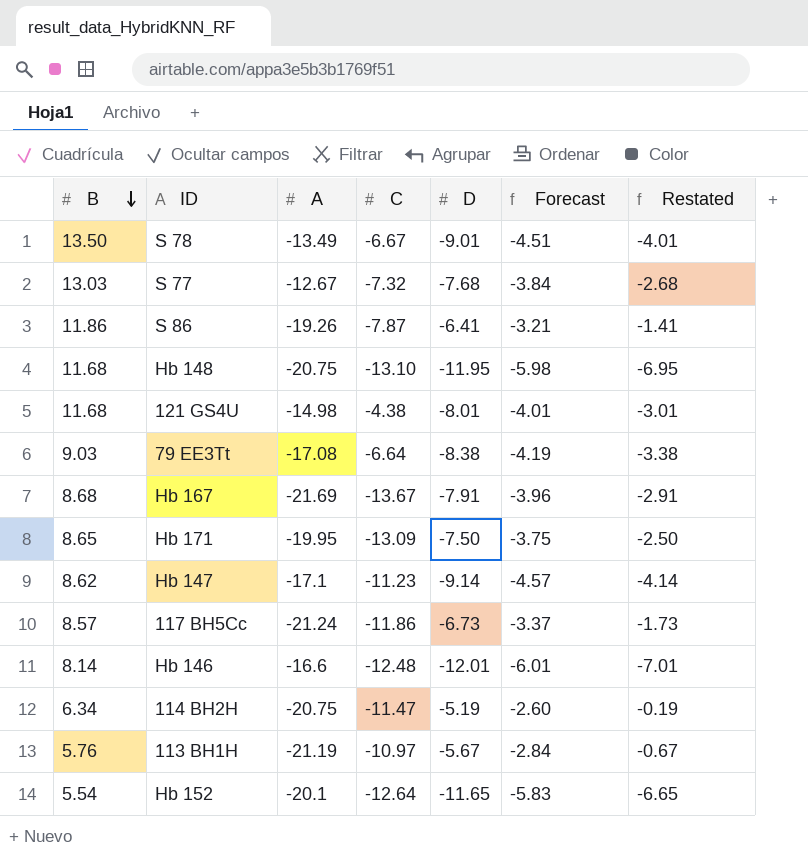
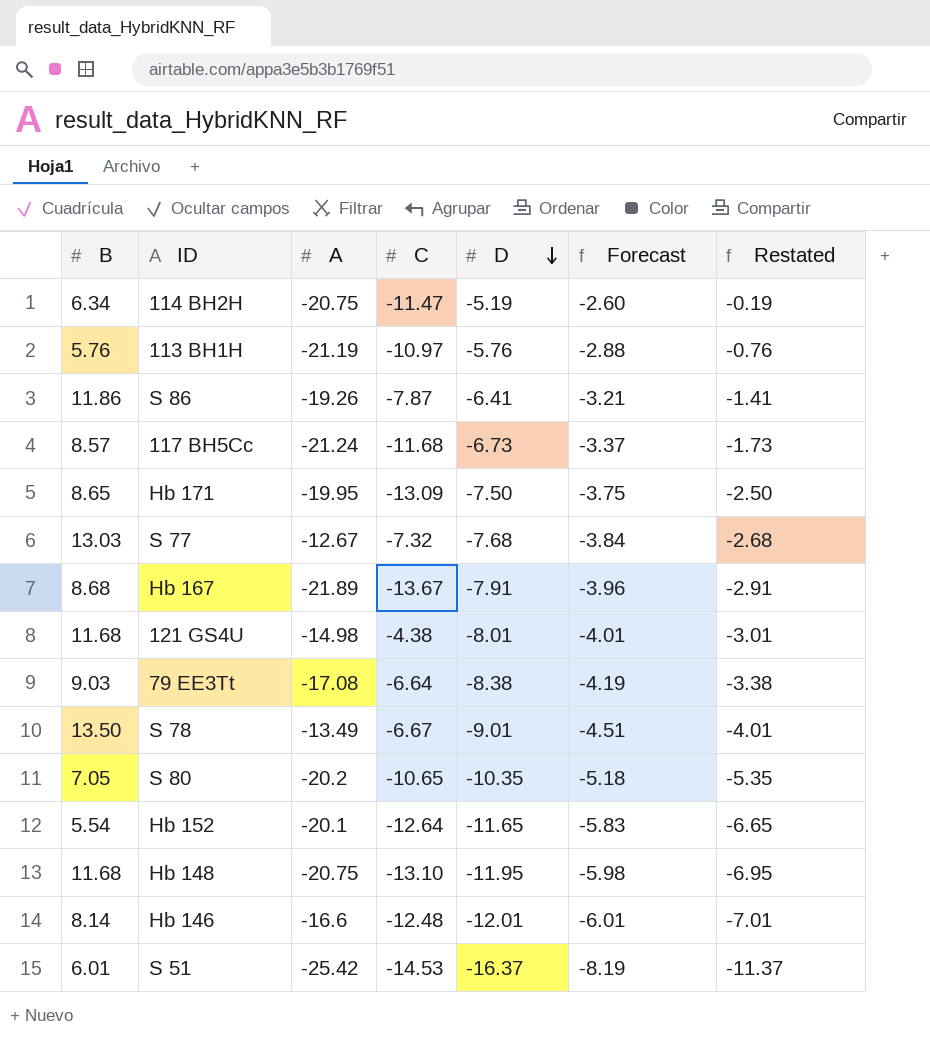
row order: B descending -> D descending
row Hb 147: 8.62 | -17.1 | -11.23 | -9.14 | -4.57 | -4.14 -> none
113 BH1H | D: -5.67 -> -5.76
113 BH1H | Forecast: -2.84 -> -2.88
113 BH1H | Restated: -0.67 -> -0.76
117 BH5Cc | C: -11.86 -> -11.68
Hb 167 | A: -21.69 -> -21.89
row S 80: none -> 7.05 | -20.2 | -10.65 | -10.35 | -5.18 | -5.35
row S 51: none -> 6.01 | -25.42 | -14.53 | -16.37 | -8.19 | -11.37

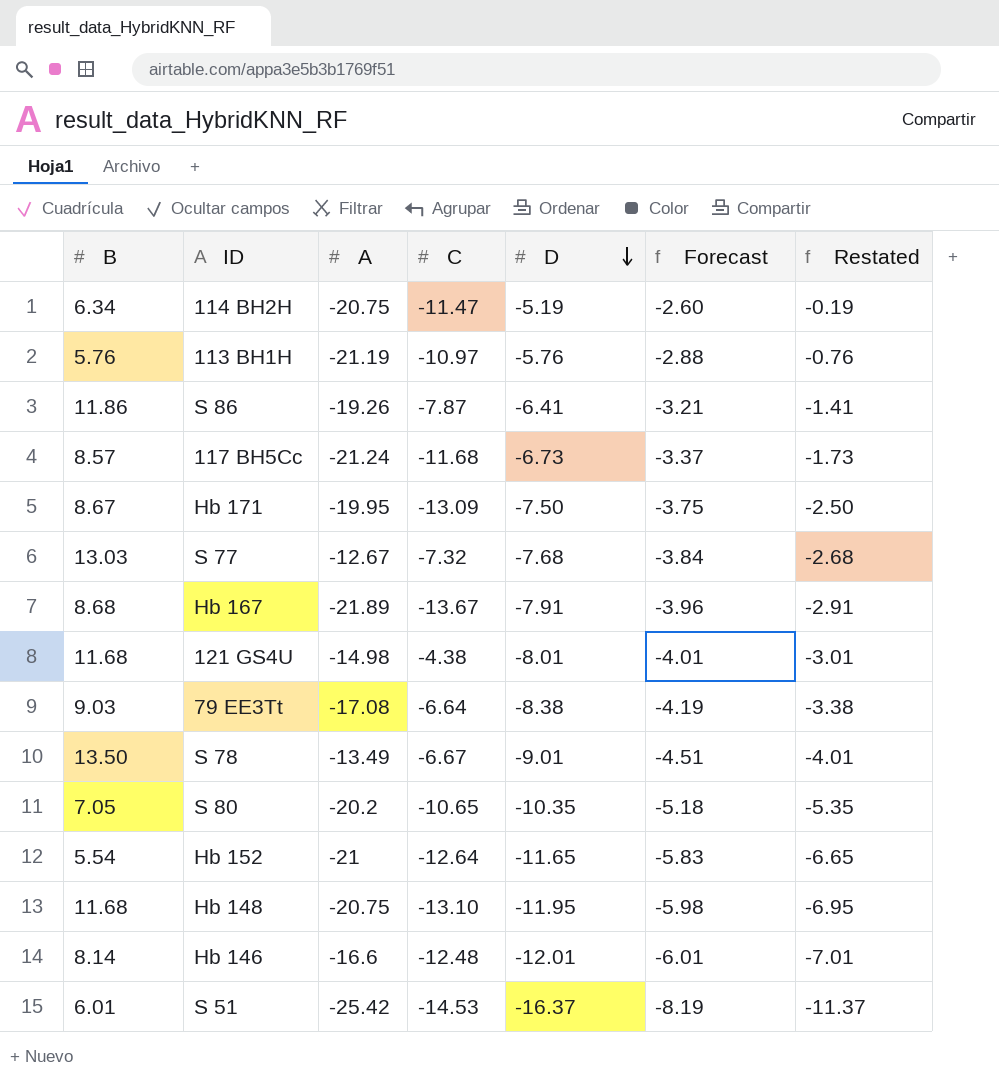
Hb 171 | B: 8.65 -> 8.67
Hb 152 | A: -20.1 -> -21

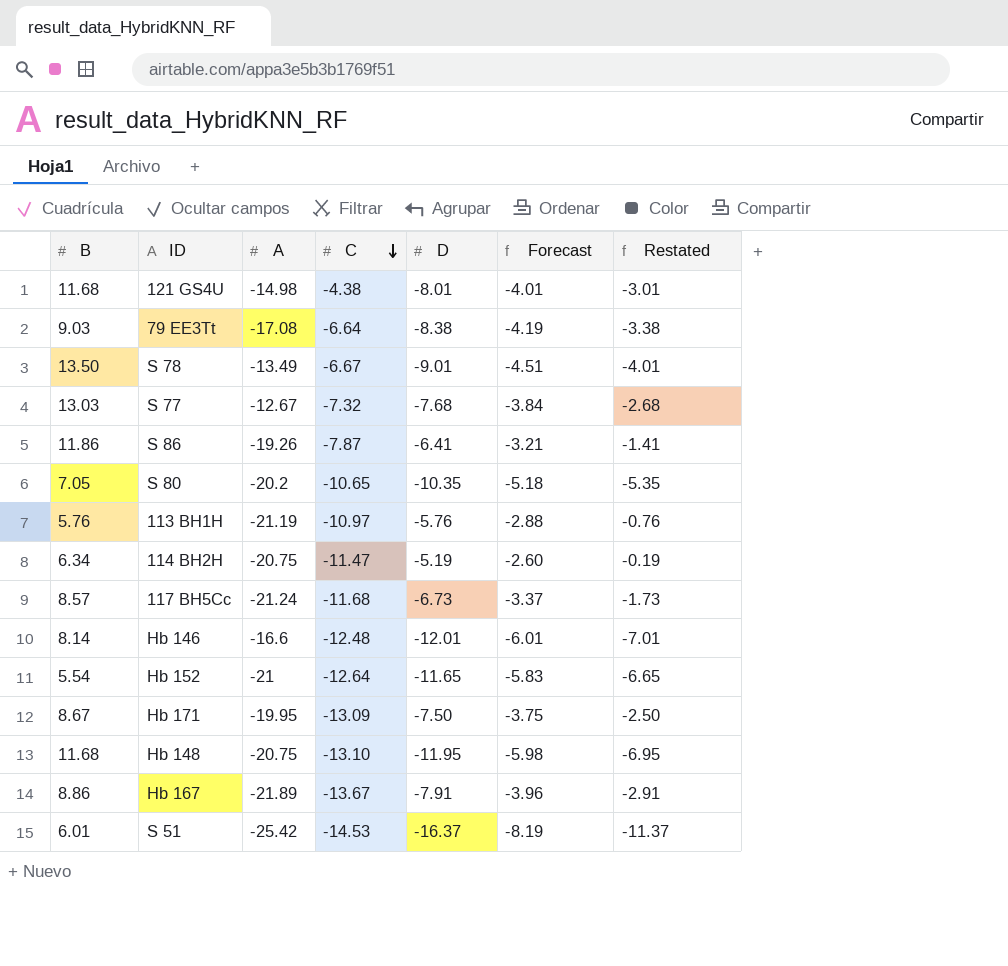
row order: D descending -> C descending
Hb 167 | B: 8.68 -> 8.86

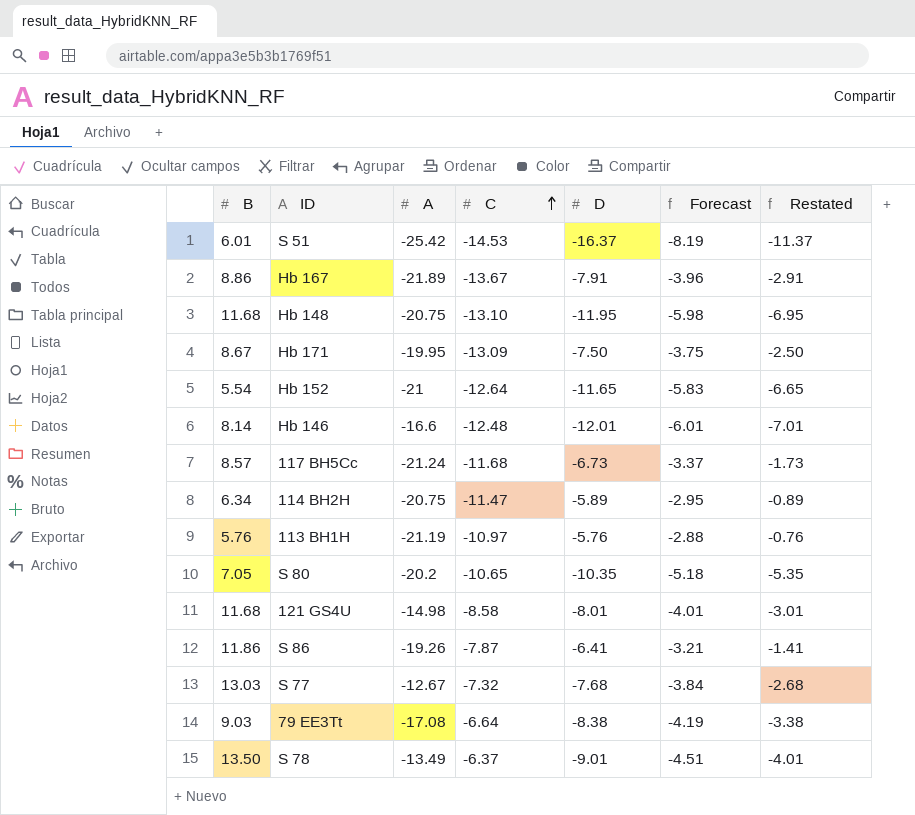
row order: C descending -> C ascending
114 BH2H | D: -5.19 -> -5.89
114 BH2H | Forecast: -2.60 -> -2.95
114 BH2H | Restated: -0.19 -> -0.89
121 GS4U | C: -4.38 -> -8.58
S 78 | C: -6.67 -> -6.37

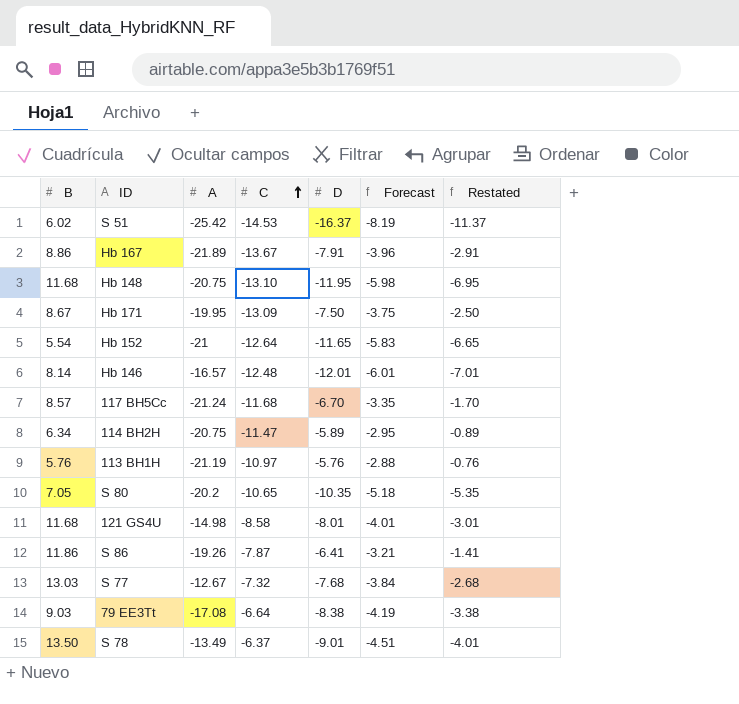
S 51 | B: 6.01 -> 6.02
Hb 146 | A: -16.6 -> -16.57
117 BH5Cc | D: -6.73 -> -6.70
117 BH5Cc | Forecast: -3.37 -> -3.35
117 BH5Cc | Restated: -1.73 -> -1.70

